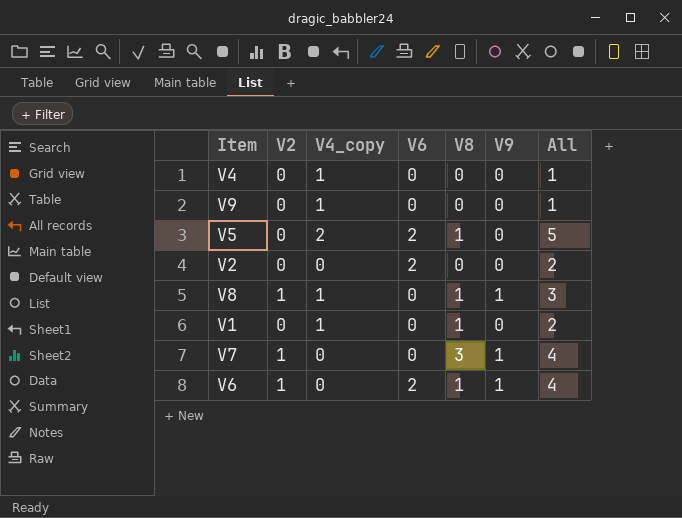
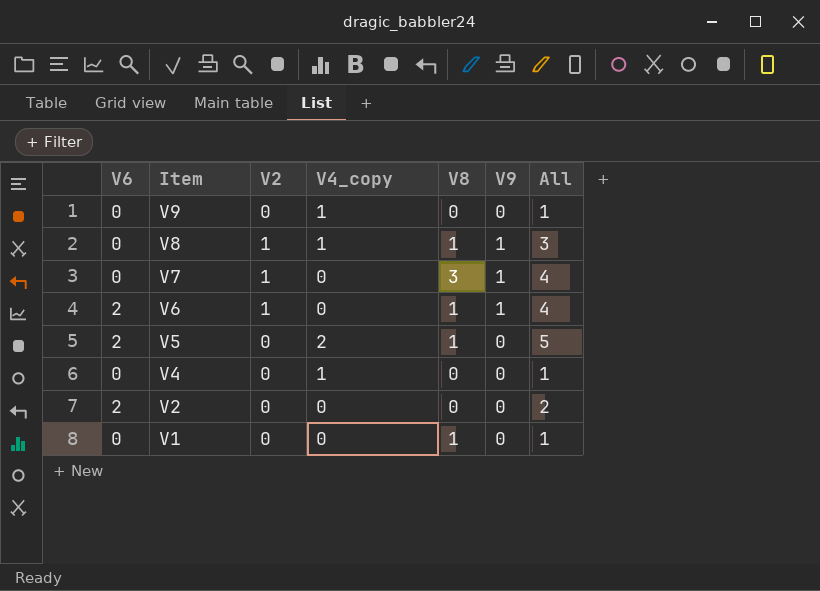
row order: none -> Item descending
column V6 | position: 4 -> 1
V1 | V4_copy: 1 -> 0
V1 | All: 2 -> 1

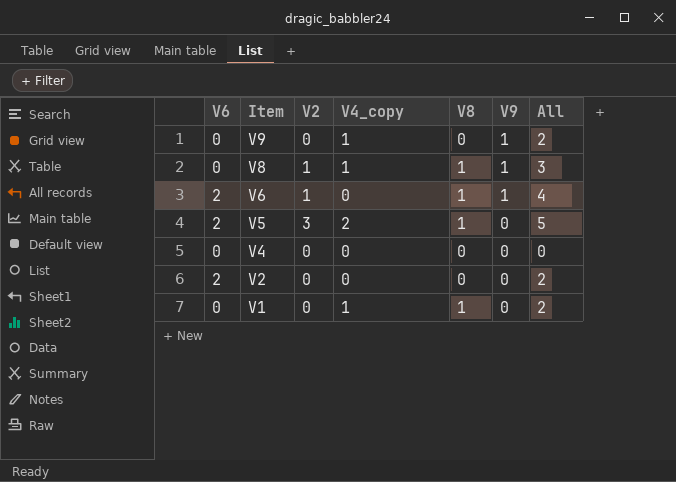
row V7: 0 | 1 | 0 | 3 | 1 | 4 -> none
V9 | V9: 0 -> 1
V9 | All: 1 -> 2
V5 | V2: 0 -> 3
V4 | V4_copy: 1 -> 0
V4 | All: 1 -> 0
V1 | V4_copy: 0 -> 1
V1 | All: 1 -> 2

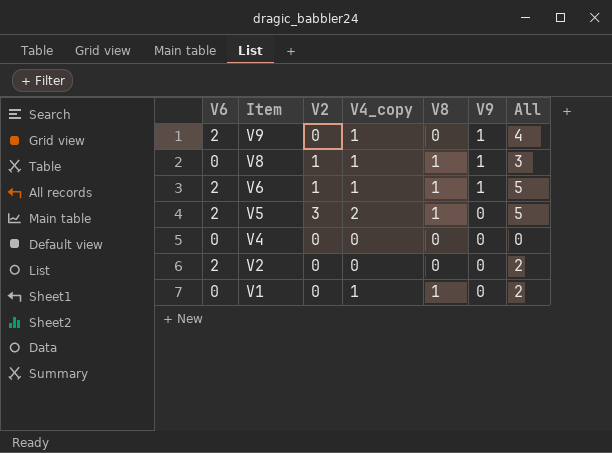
V9 | V6: 0 -> 2
V9 | All: 2 -> 4
V6 | V4_copy: 0 -> 1
V6 | All: 4 -> 5

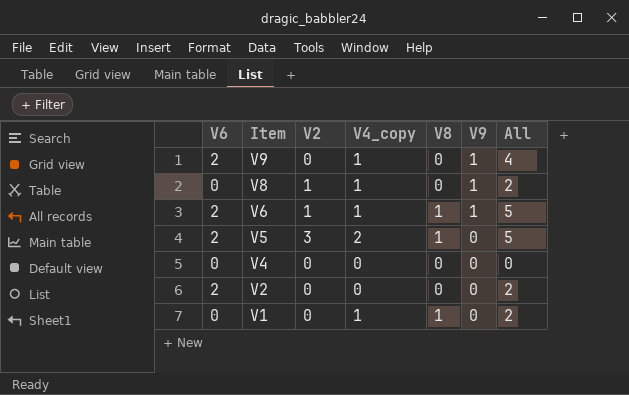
V8 | V8: 1 -> 0
V8 | All: 3 -> 2

